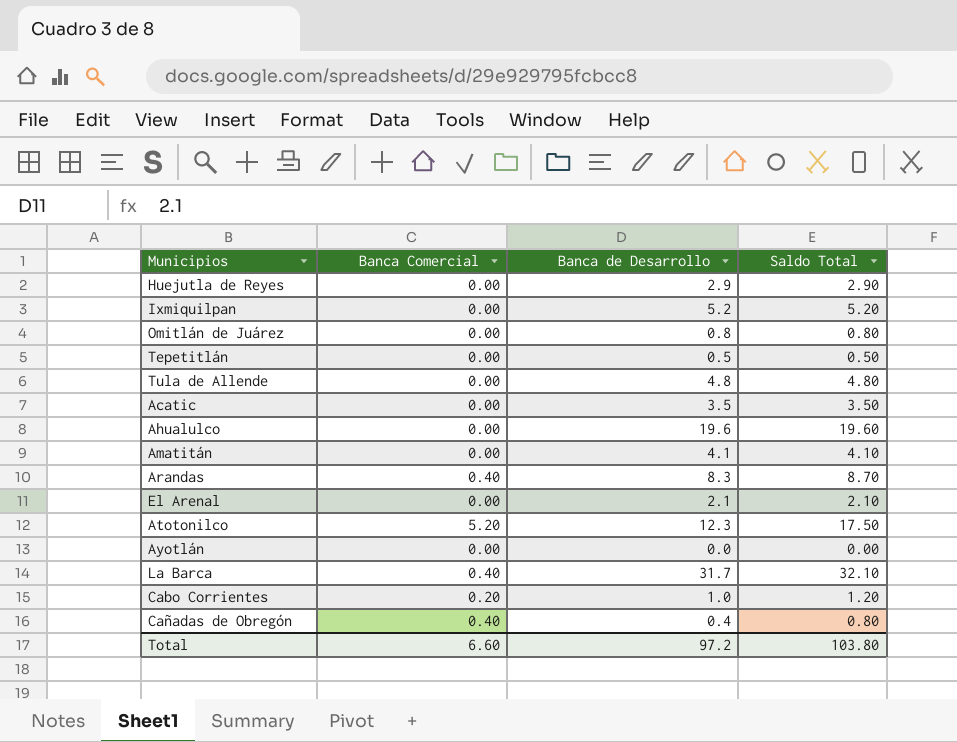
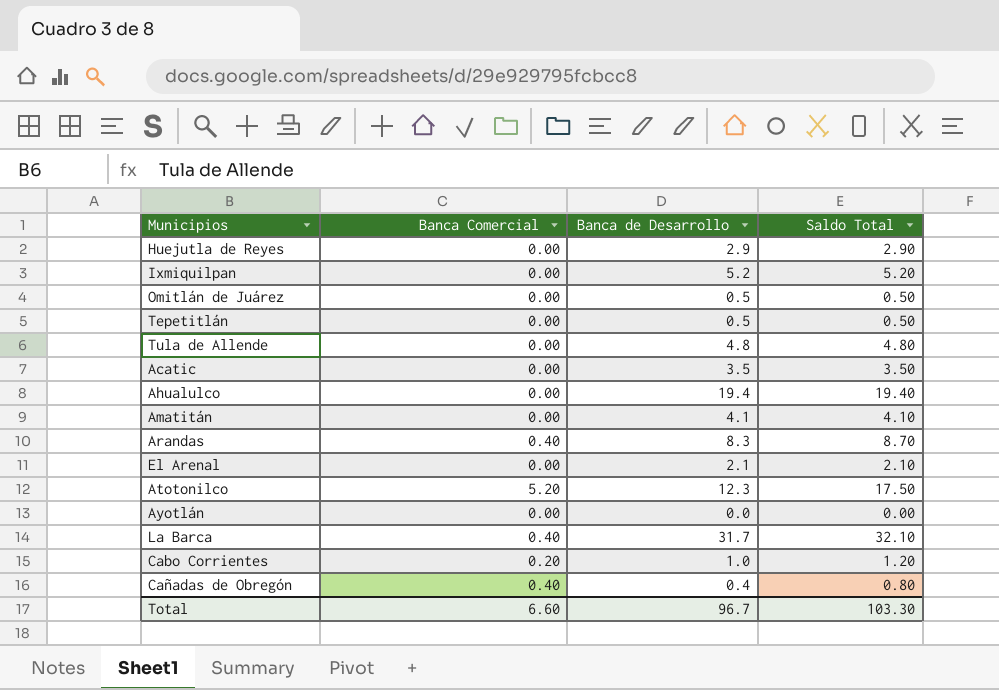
Omitlán de Juárez | Banca de Desarrollo: 0.8 -> 0.5
Omitlán de Juárez | Saldo Total: 0.80 -> 0.50
Ahualulco | Banca de Desarrollo: 19.6 -> 19.4
Ahualulco | Saldo Total: 19.60 -> 19.40
Total | Banca de Desarrollo: 97.2 -> 96.7
Total | Saldo Total: 103.80 -> 103.30

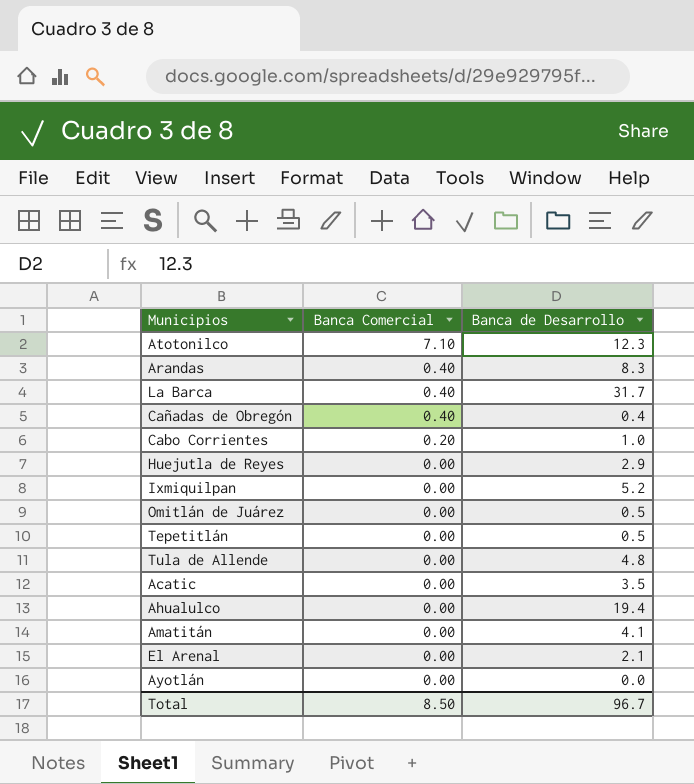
row order: none -> Banca Comercial descending
column Saldo Total | formula: [Banca Comercial] + [Banca de Desarrollo] -> none
Atotonilco | Banca Comercial: 5.20 -> 7.10
Total | Banca Comercial: 6.60 -> 8.50

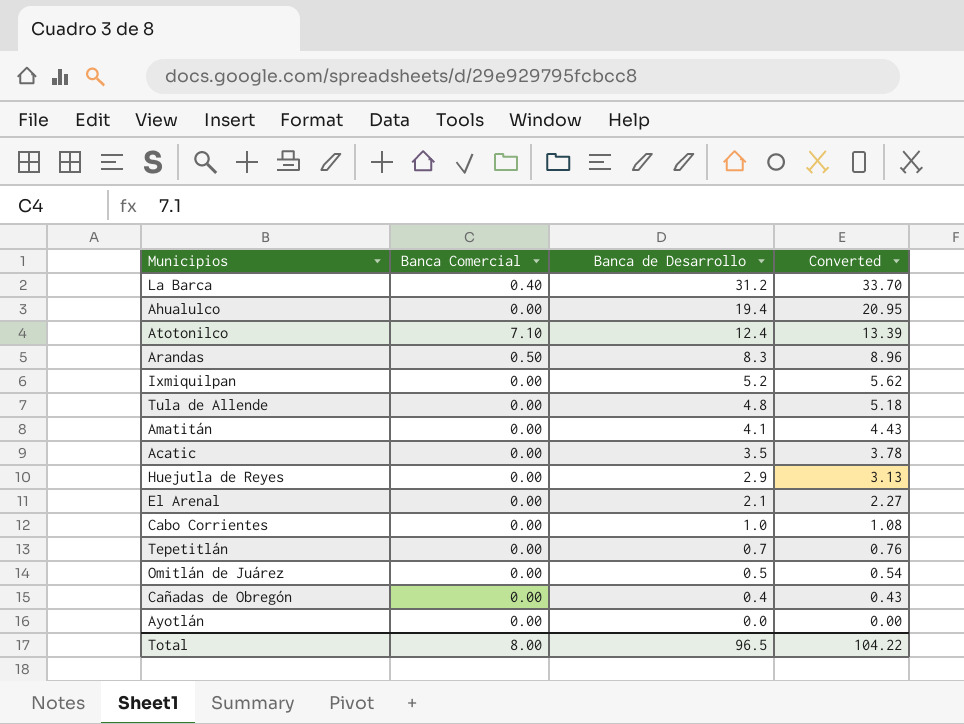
row order: Banca Comercial descending -> Banca de Desarrollo descending
column Converted | formula: none -> [Banca de Desarrollo] * 1.08
La Barca | Banca de Desarrollo: 31.7 -> 31.2
Atotonilco | Banca de Desarrollo: 12.3 -> 12.4
Arandas | Banca Comercial: 0.40 -> 0.50
Cabo Corrientes | Banca Comercial: 0.20 -> 0.00
Tepetitlán | Banca de Desarrollo: 0.5 -> 0.7
Cañadas de Obregón | Banca Comercial: 0.40 -> 0.00
Total | Banca Comercial: 8.50 -> 8.00
Total | Banca de Desarrollo: 96.7 -> 96.5

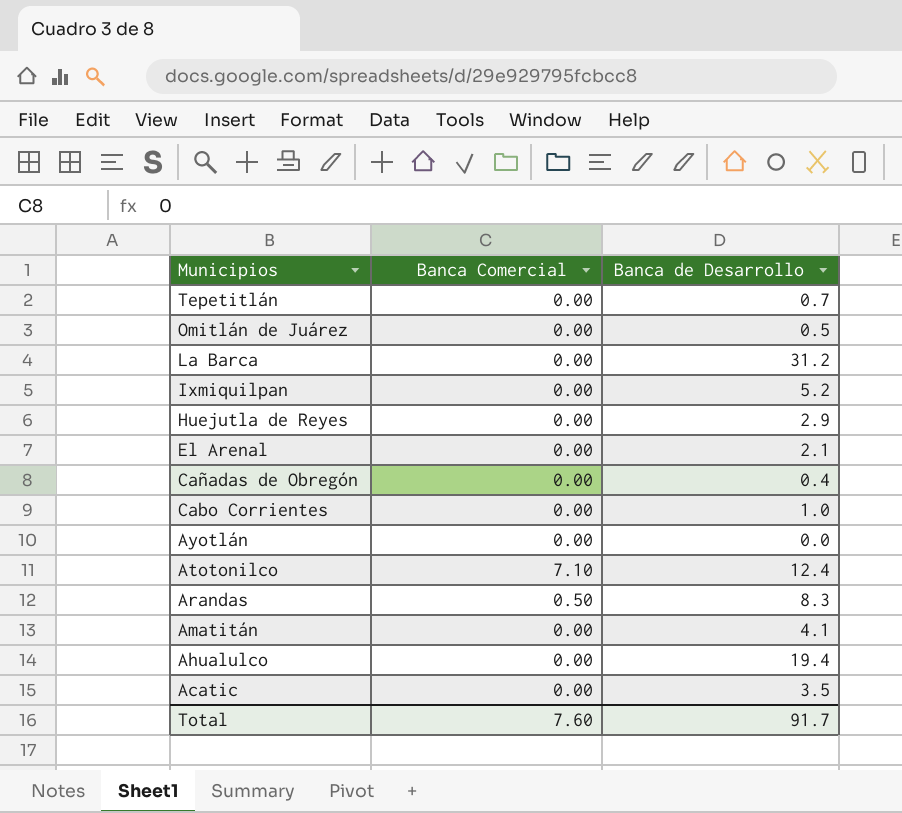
row order: Banca de Desarrollo descending -> Municipios descending
column Converted | formula: [Banca de Desarrollo] * 1.08 -> none
row Tula de Allende: 0.00 | 4.8 | 5.18 -> none
La Barca | Banca Comercial: 0.40 -> 0.00
Total | Banca Comercial: 8.00 -> 7.60
Total | Banca de Desarrollo: 96.5 -> 91.7

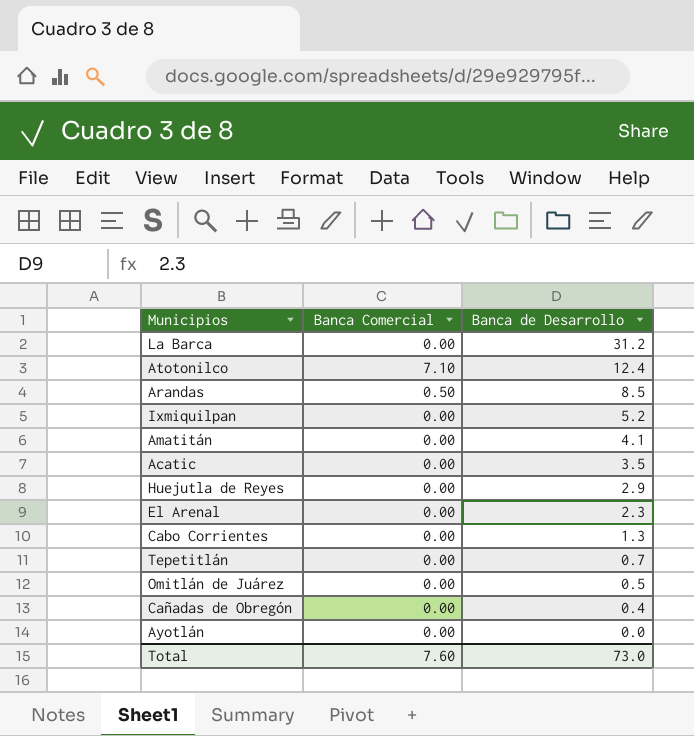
row order: Municipios descending -> Banca de Desarrollo descending
row Ahualulco: 0.00 | 19.4 -> none
Arandas | Banca de Desarrollo: 8.3 -> 8.5
El Arenal | Banca de Desarrollo: 2.1 -> 2.3
Cabo Corrientes | Banca de Desarrollo: 1.0 -> 1.3
Total | Banca de Desarrollo: 91.7 -> 73.0

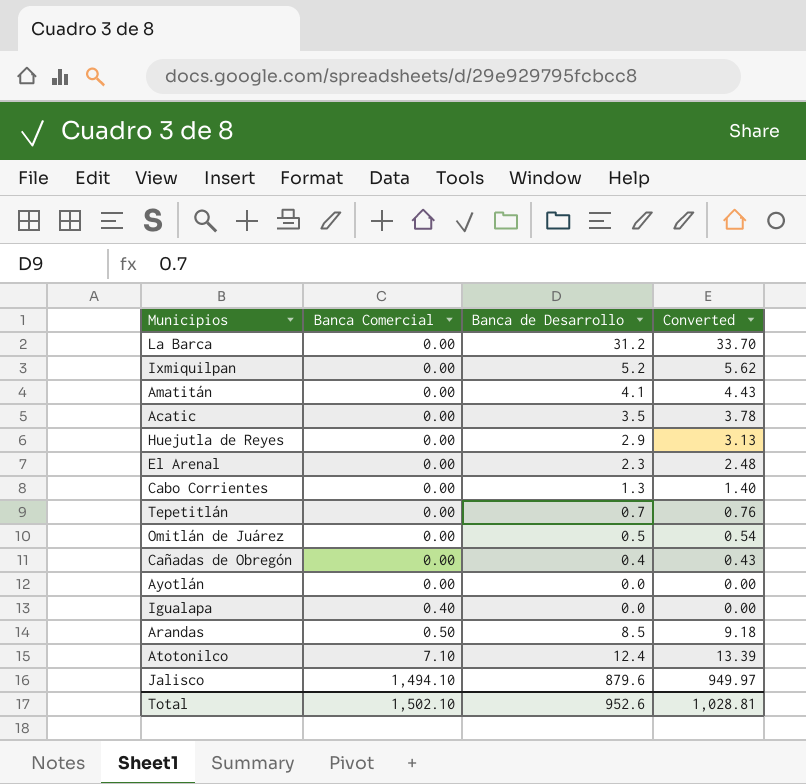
row order: Banca de Desarrollo descending -> Banca Comercial ascending
column Converted | formula: none -> [Banca de Desarrollo] * 1.08
row Igualapa: none -> 0.40 | 0.0 | 0.00
row Jalisco: none -> 1,494.10 | 879.6 | 949.97
Total | Banca Comercial: 7.60 -> 1,502.10
Total | Banca de Desarrollo: 73.0 -> 952.6

